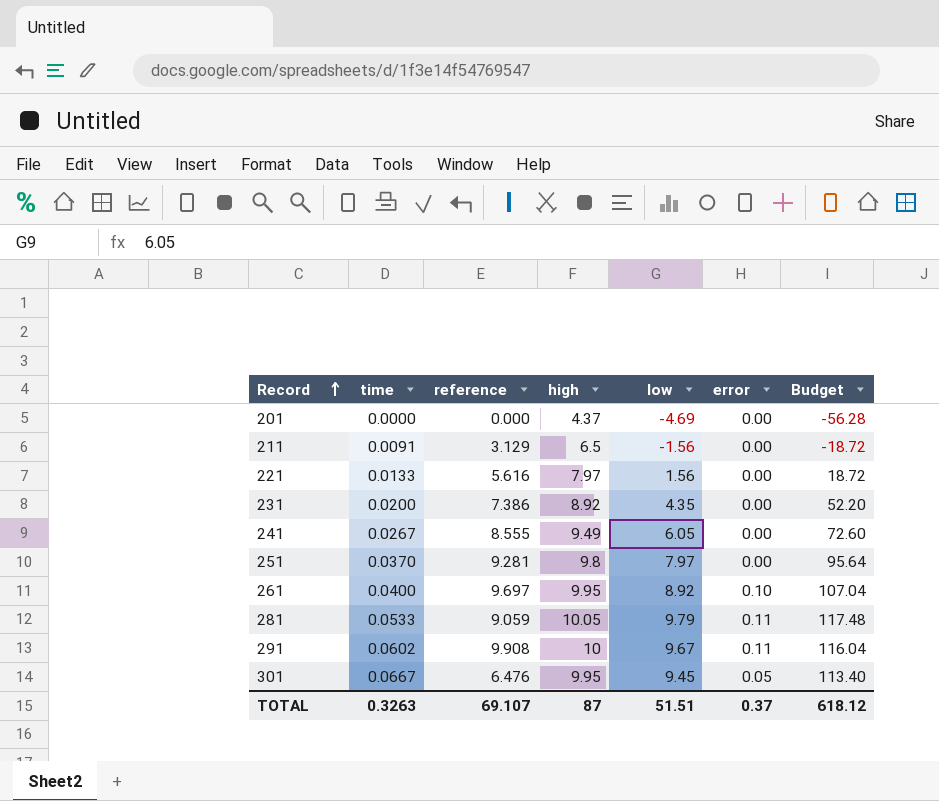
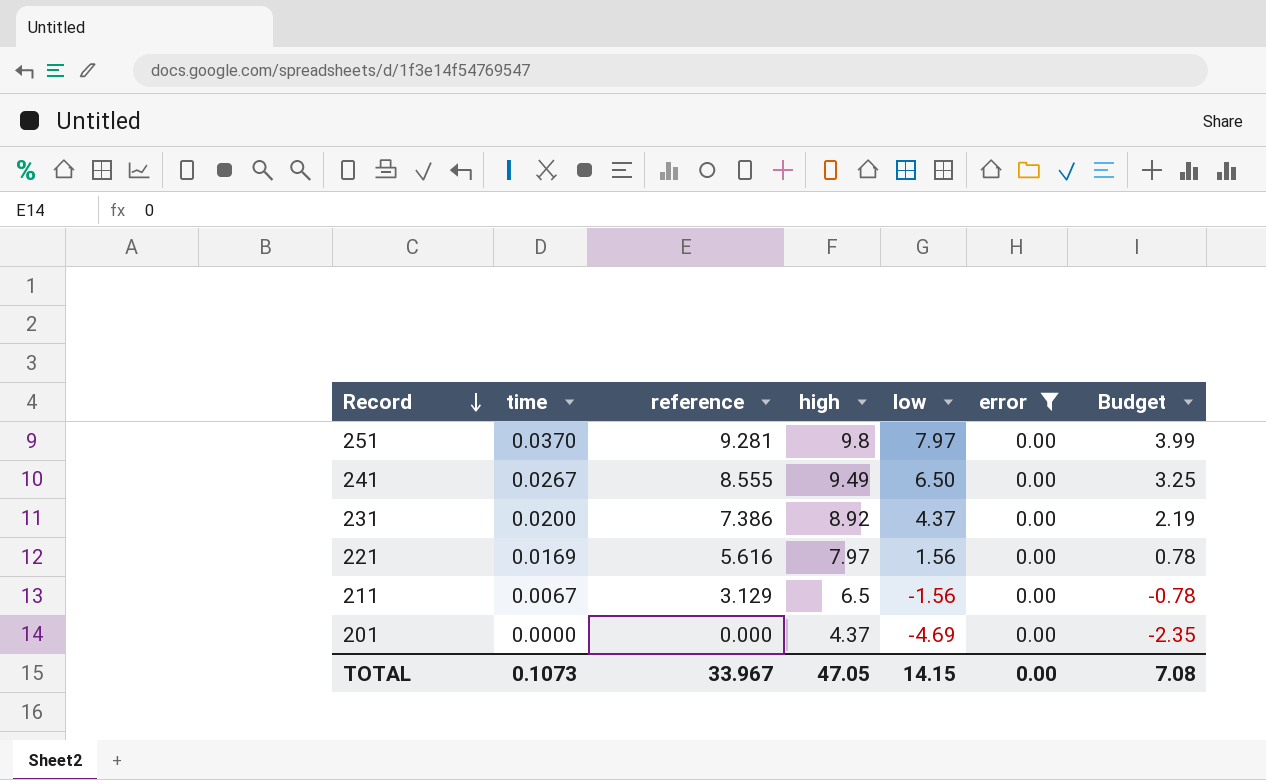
filter: none -> error = 0.00
row order: Record ascending -> Record descending
column Budget | formula: [low] * 12 -> [low] * 0.5
241 | low: 6.05 -> 6.50
231 | low: 4.35 -> 4.37
221 | time: 0.0133 -> 0.0169
211 | time: 0.0091 -> 0.0067
TOTAL | time: 0.3263 -> 0.1073
TOTAL | reference: 69.107 -> 33.967
TOTAL | high: 87 -> 47.05
TOTAL | low: 51.51 -> 14.15
TOTAL | error: 0.37 -> 0.00
TOTAL | Budget: 618.12 -> 7.08

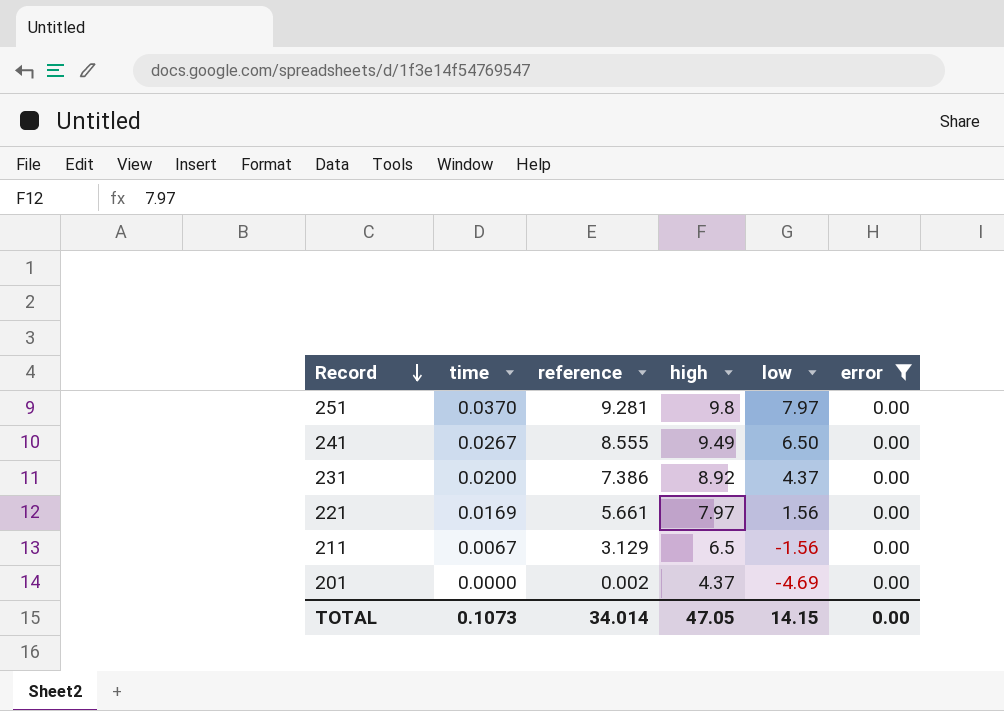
column Budget | formula: [low] * 0.5 -> none
221 | reference: 5.616 -> 5.661
201 | reference: 0.000 -> 0.002
TOTAL | reference: 33.967 -> 34.014

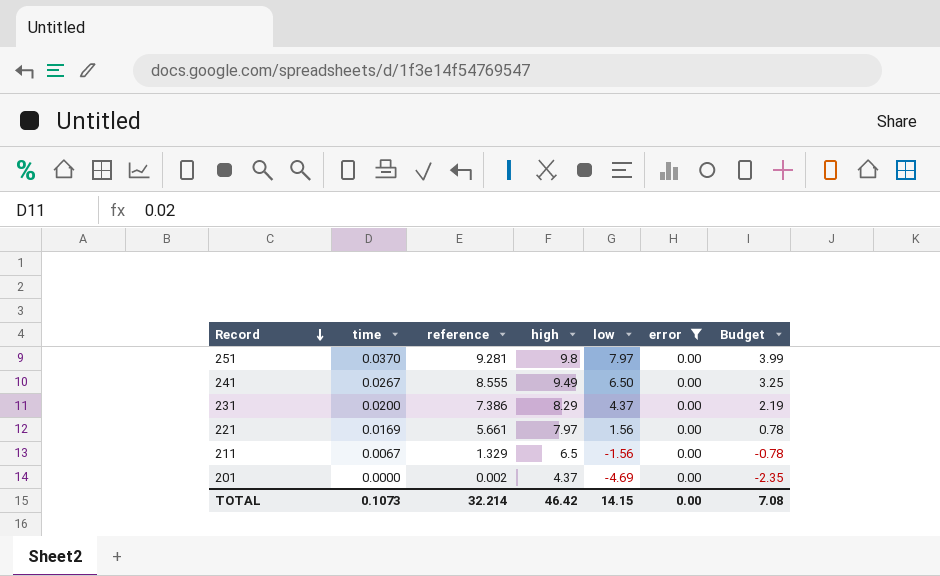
column Budget | formula: none -> [low] * 0.5
231 | high: 8.92 -> 8.29
211 | reference: 3.129 -> 1.329
TOTAL | reference: 34.014 -> 32.214
TOTAL | high: 47.05 -> 46.42

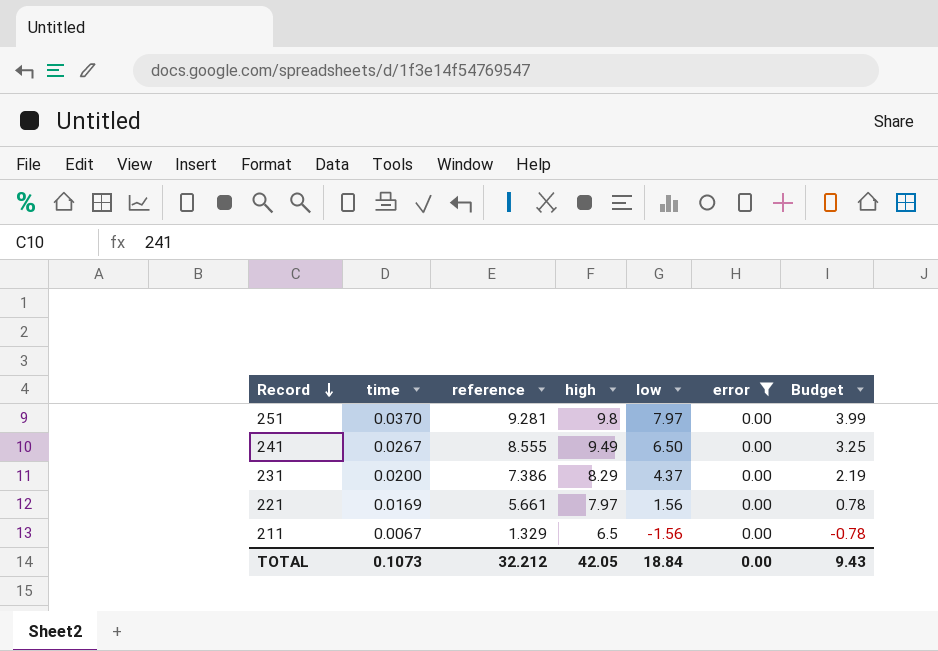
row 201: 0.0000 | 0.002 | 4.37 | -4.69 | 0.00 | -2.35 -> none
TOTAL | reference: 32.214 -> 32.212
TOTAL | high: 46.42 -> 42.05
TOTAL | low: 14.15 -> 18.84
TOTAL | Budget: 7.08 -> 9.43

